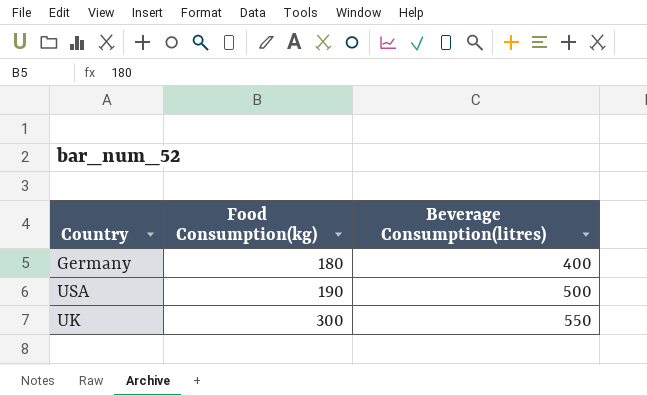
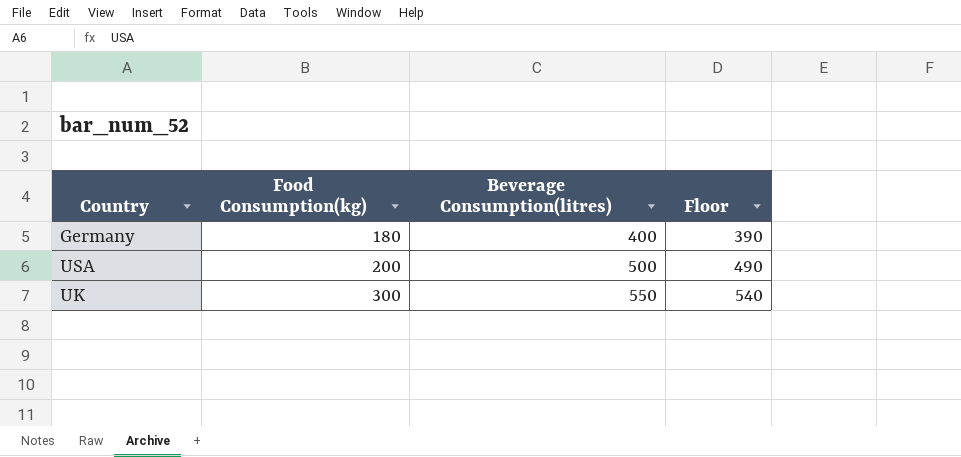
column Floor | formula: none -> [Beverage Consumption(litres)] - 10
USA | Food Consumption(kg): 190 -> 200

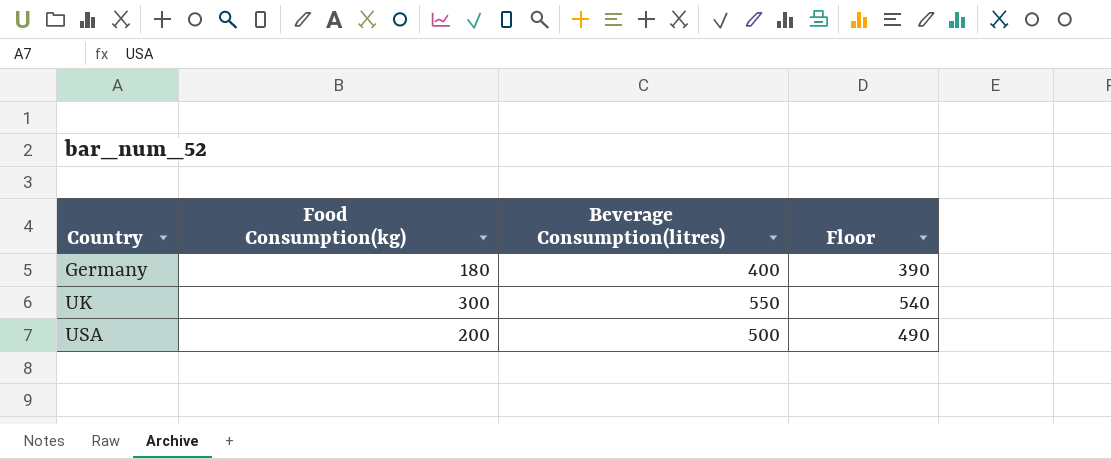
row order: Food Consumption(kg) ascending -> Country ascending

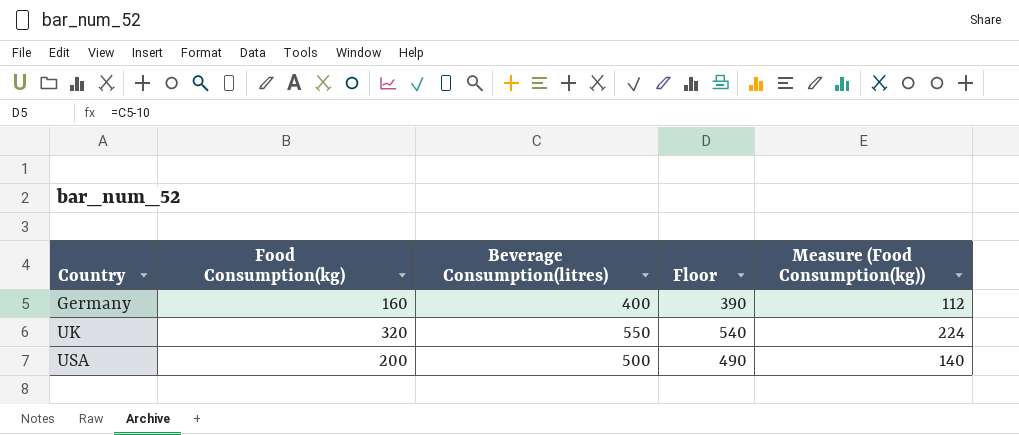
column Measure (Food Consumption(kg)) | formula: none -> [Food Consumption(kg)] * 0.7
Germany | Food Consumption(kg): 180 -> 160
UK | Food Consumption(kg): 300 -> 320

